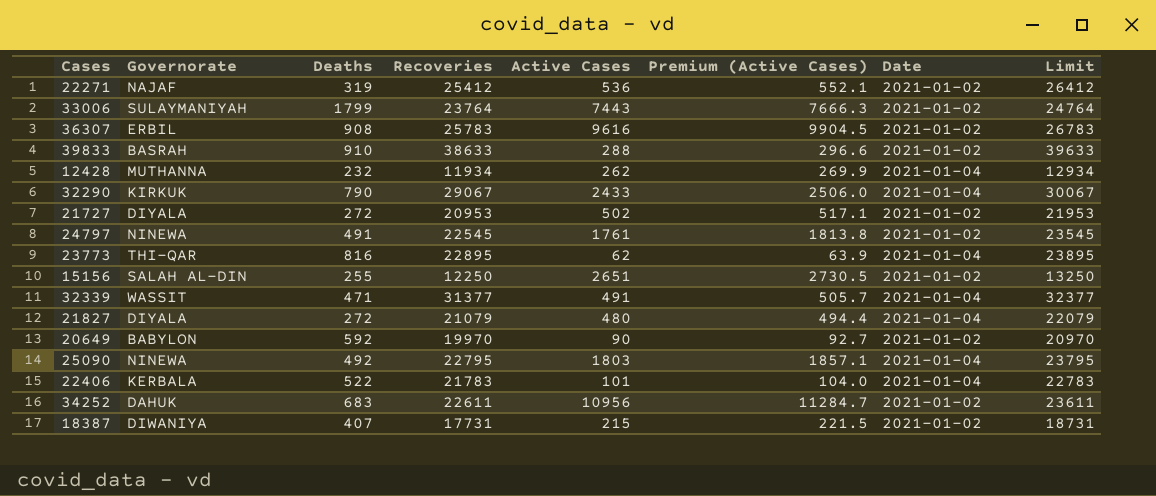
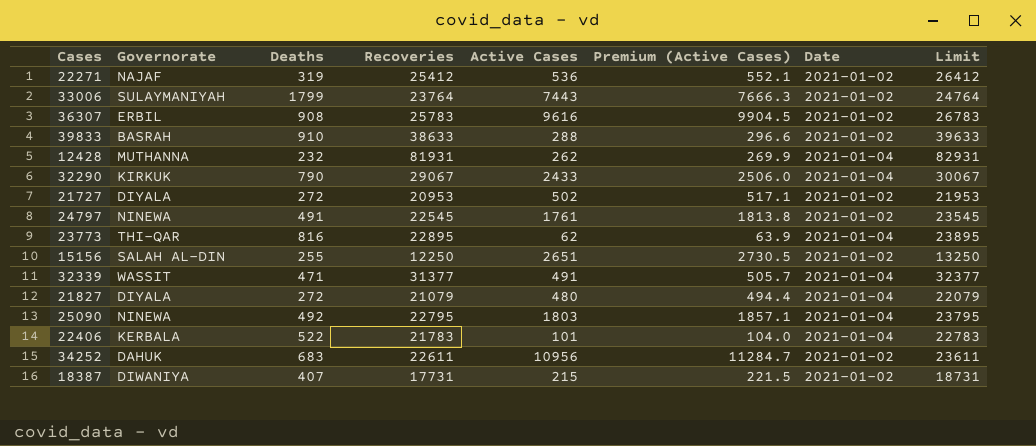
row 20649: BABYLON | 592 | 19970 | 90 | 92.7 | 2021-01-02 | 20970 -> none
12428 | Recoveries: 11934 -> 81931
12428 | Limit: 12934 -> 82931

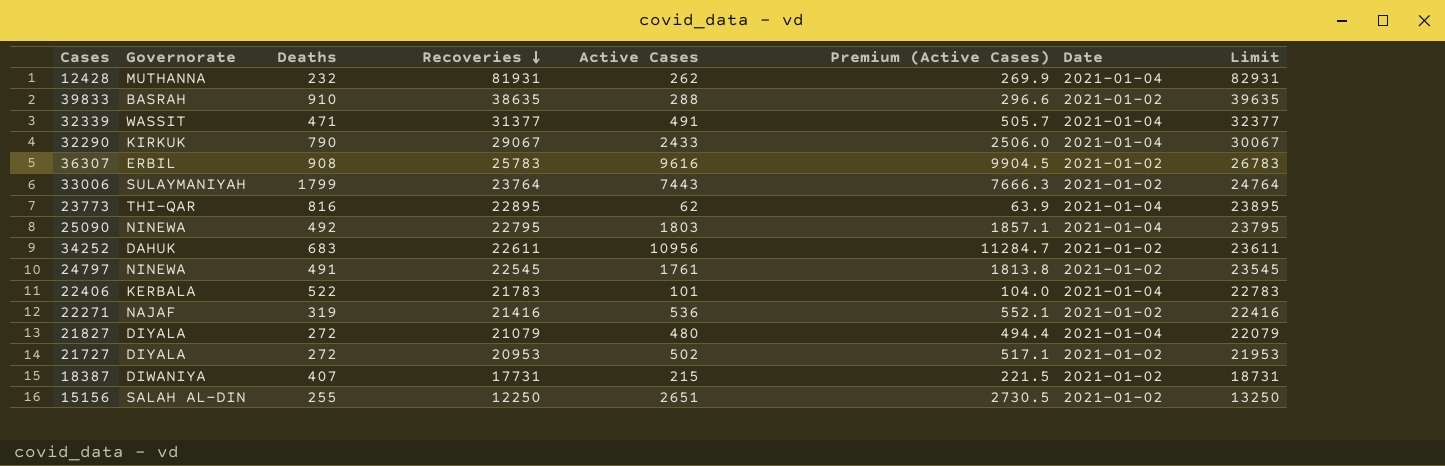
row order: none -> Recoveries descending
39833 | Recoveries: 38633 -> 38635
39833 | Limit: 39633 -> 39635
22271 | Recoveries: 25412 -> 21416
22271 | Limit: 26412 -> 22416

